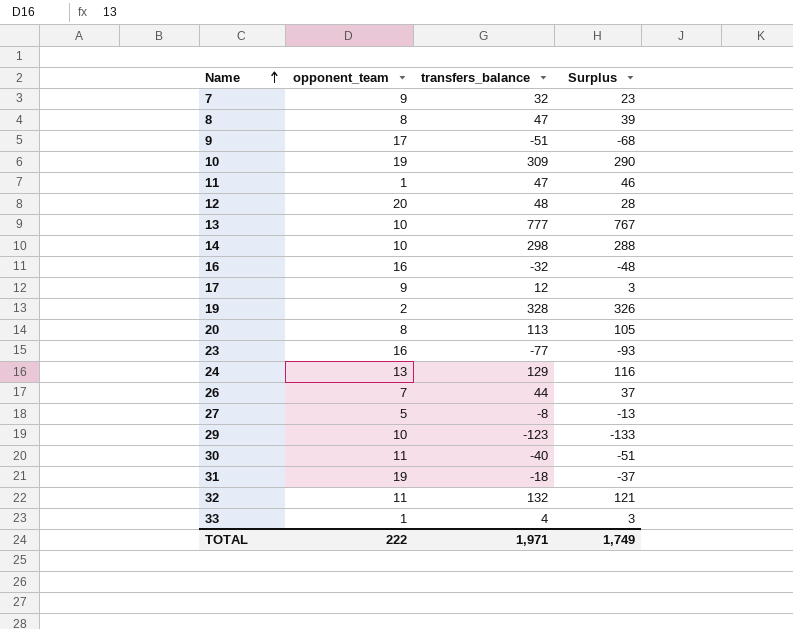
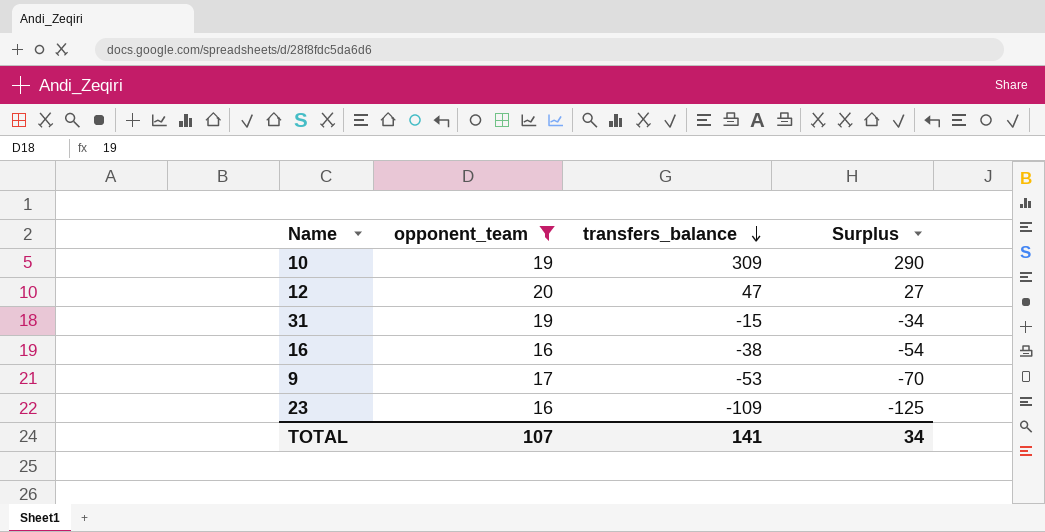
filter: none -> opponent_team >= 16
row order: Name ascending -> transfers_balance descending
12 | transfers_balance: 48 -> 47
12 | Surplus: 28 -> 27
31 | transfers_balance: -18 -> -15
31 | Surplus: -37 -> -34
16 | transfers_balance: -32 -> -38
16 | Surplus: -48 -> -54
9 | transfers_balance: -51 -> -53
9 | Surplus: -68 -> -70
23 | transfers_balance: -77 -> -109
23 | Surplus: -93 -> -125
TOTAL | opponent_team: 222 -> 107
TOTAL | transfers_balance: 1,971 -> 141
TOTAL | Surplus: 1,749 -> 34

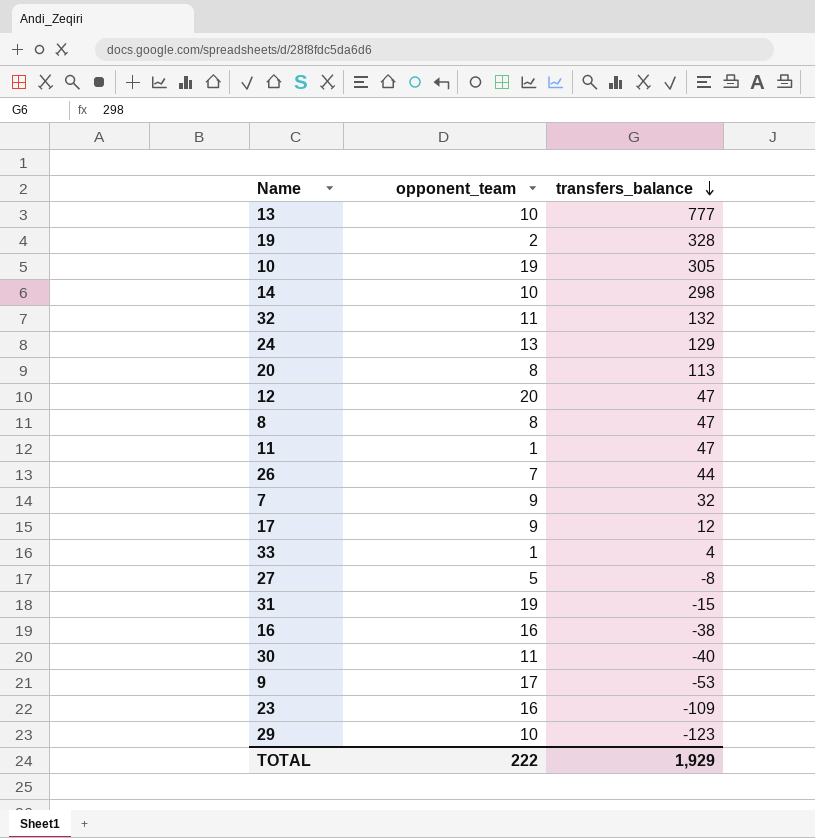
filter: opponent_team >= 16 -> none
column Surplus | formula: [transfers_balance] - [opponent_team] -> none
10 | transfers_balance: 309 -> 305
TOTAL | opponent_team: 107 -> 222
TOTAL | transfers_balance: 141 -> 1,929

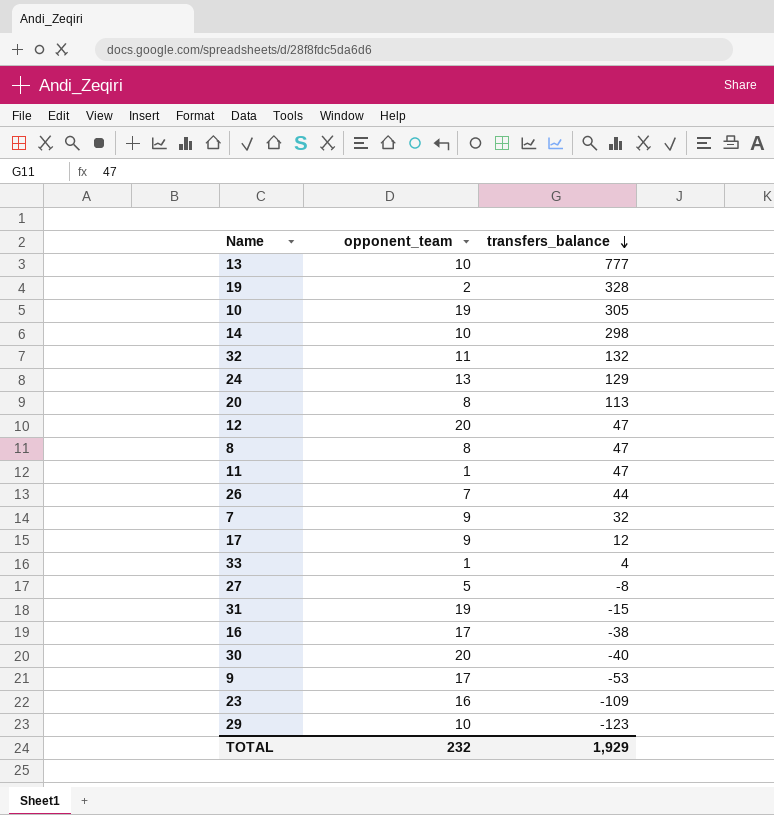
16 | opponent_team: 16 -> 17
30 | opponent_team: 11 -> 20
TOTAL | opponent_team: 222 -> 232

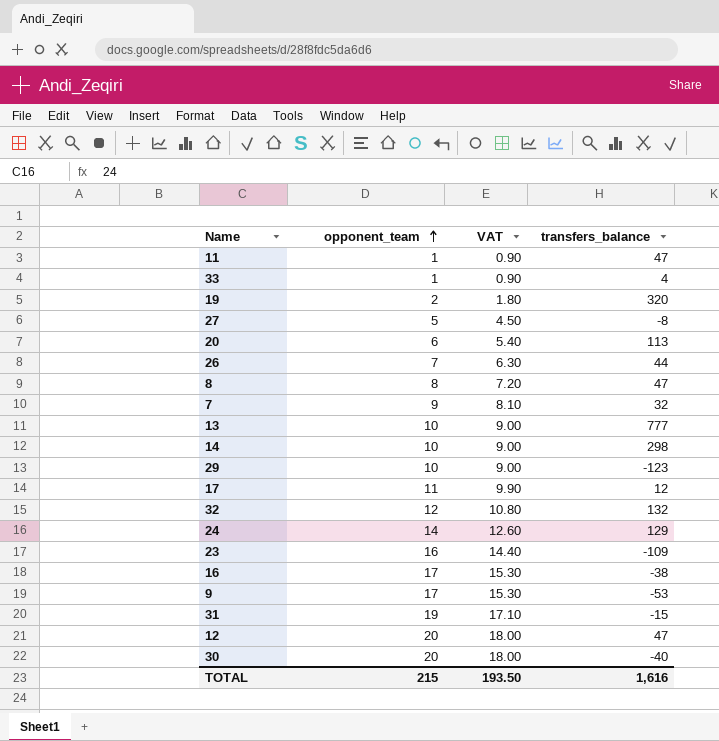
row order: transfers_balance descending -> opponent_team ascending
column VAT | formula: none -> [opponent_team] * 0.9
row 10: 19 | 305 -> none
19 | transfers_balance: 328 -> 320
20 | opponent_team: 8 -> 6
17 | opponent_team: 9 -> 11
32 | opponent_team: 11 -> 12
24 | opponent_team: 13 -> 14
TOTAL | opponent_team: 232 -> 215
TOTAL | transfers_balance: 1,929 -> 1,616

